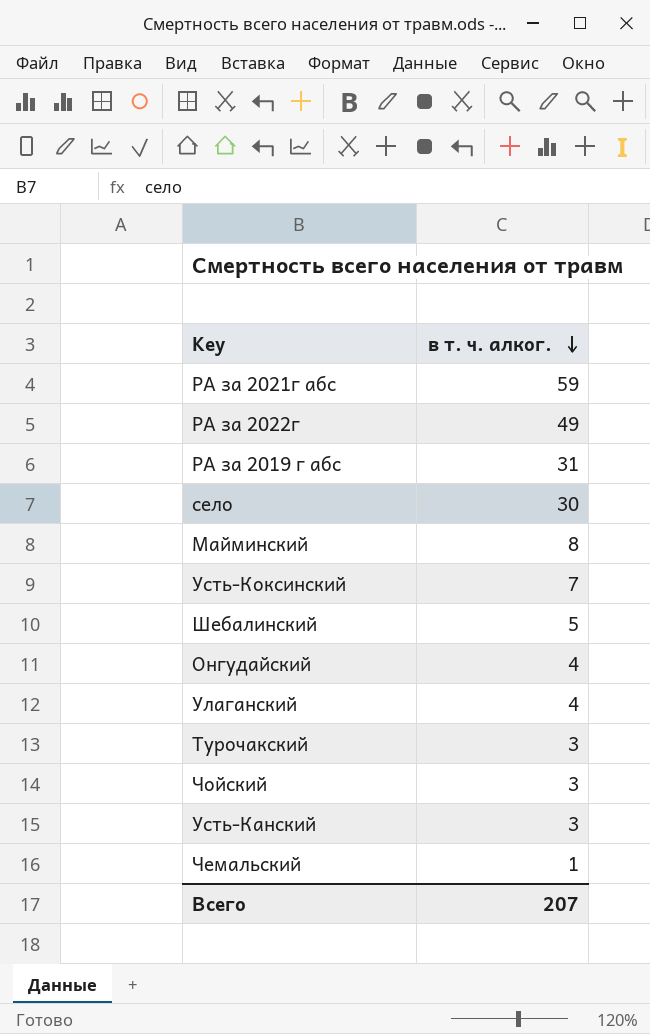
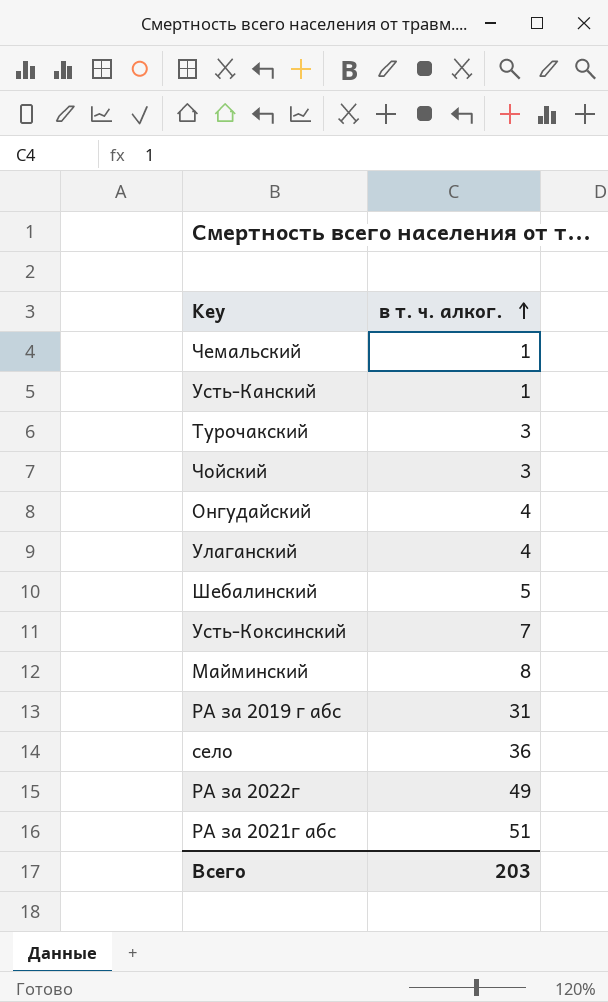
row order: в т. ч. алког. descending -> в т. ч. алког. ascending
Усть-Канский | в т. ч. алког.: 3 -> 1
село | в т. ч. алког.: 30 -> 36
РА за 2021г абс | в т. ч. алког.: 59 -> 51
Всего | в т. ч. алког.: 207 -> 203

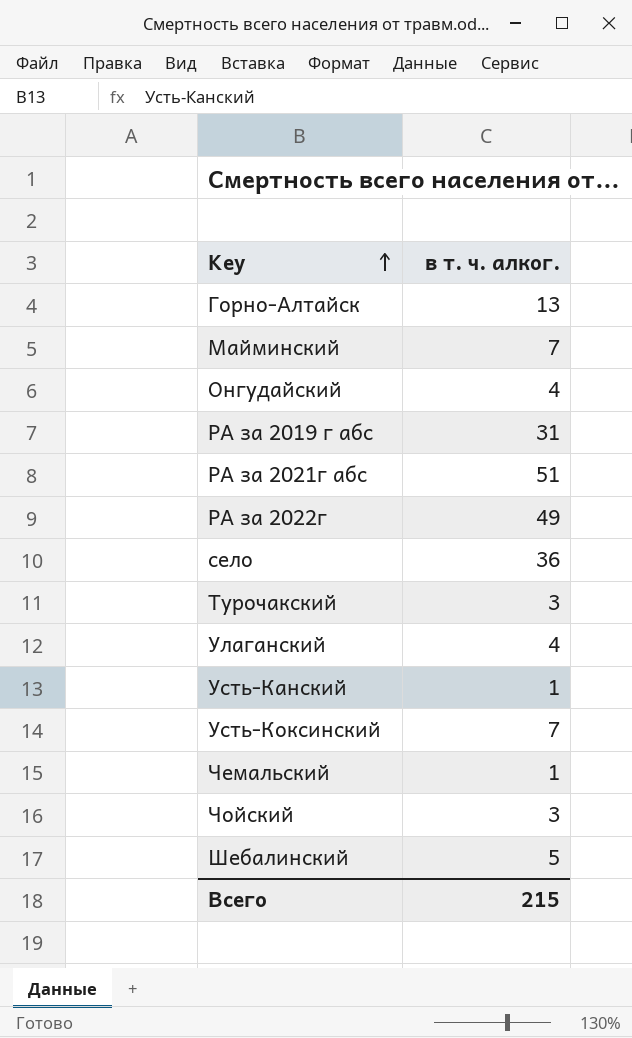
row order: в т. ч. алког. ascending -> Key ascending
row Горно-Алтайск: none -> 13
Майминский | в т. ч. алког.: 8 -> 7
Всего | в т. ч. алког.: 203 -> 215

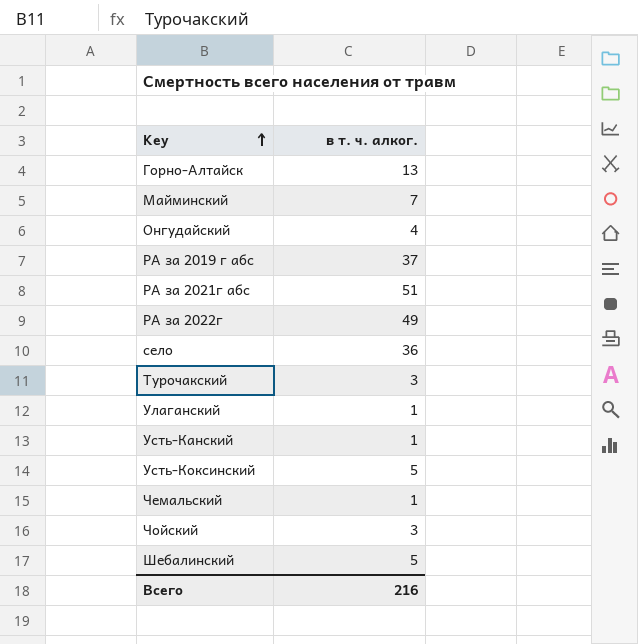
РА за 2019 г абс | в т. ч. алког.: 31 -> 37
Улаганский | в т. ч. алког.: 4 -> 1
Усть-Коксинский | в т. ч. алког.: 7 -> 5
Всего | в т. ч. алког.: 215 -> 216

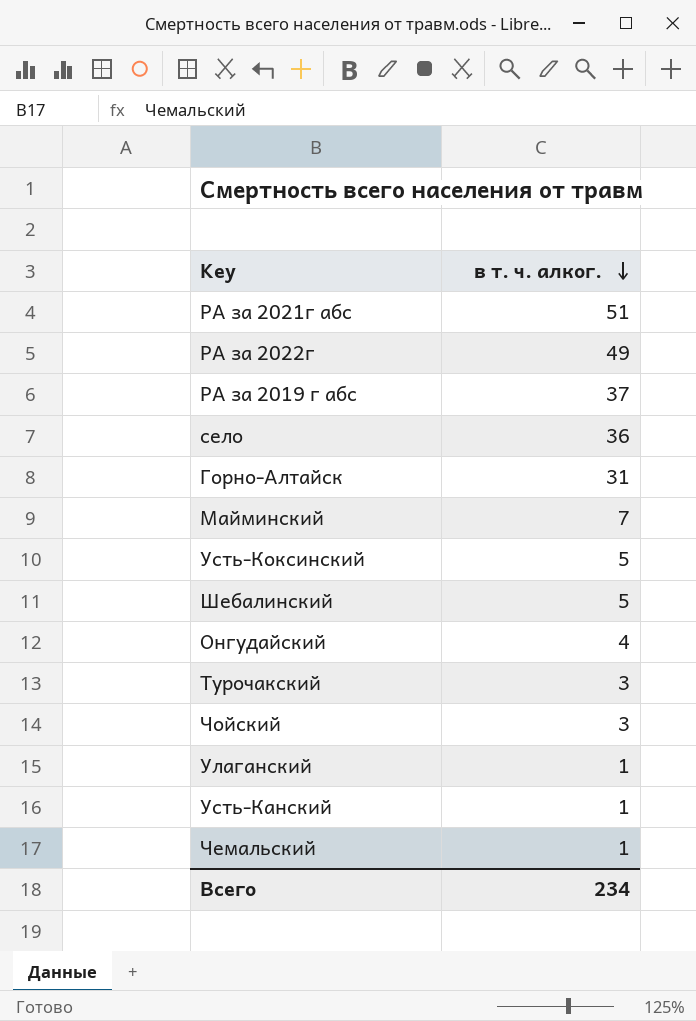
row order: Key ascending -> в т. ч. алког. descending
Горно-Алтайск | в т. ч. алког.: 13 -> 31
Всего | в т. ч. алког.: 216 -> 234

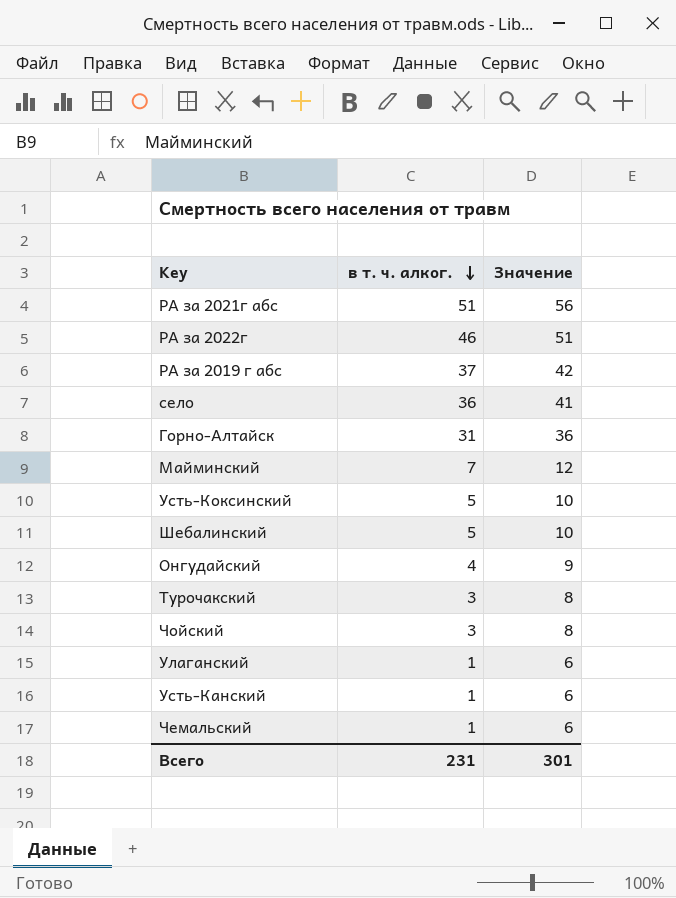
column Значение | formula: none -> [в т. ч. алког.] + 5
РА за 2022г | в т. ч. алког.: 49 -> 46
Всего | в т. ч. алког.: 234 -> 231

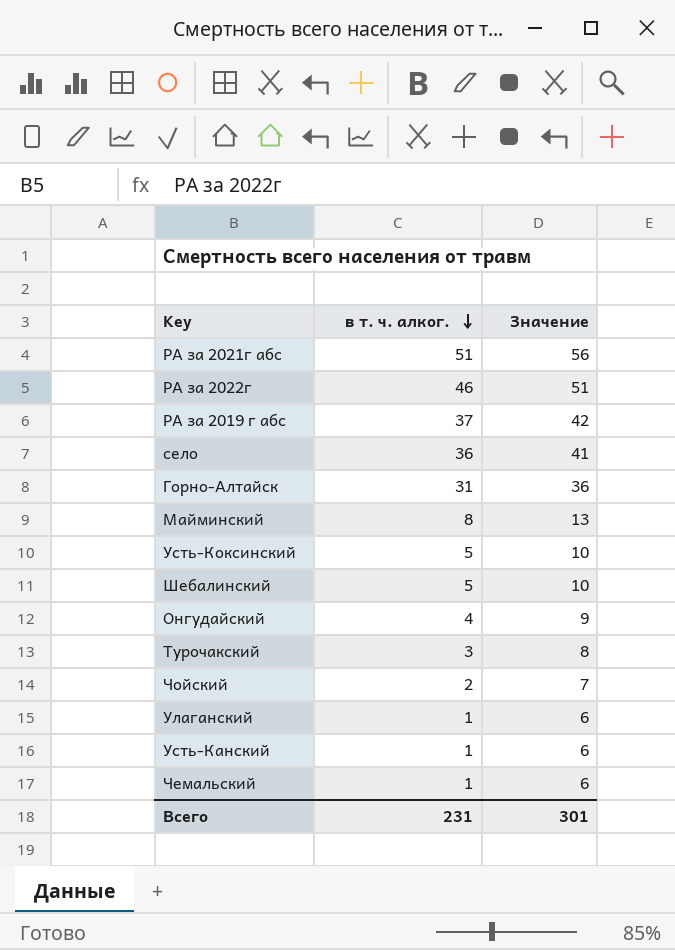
Майминский | в т. ч. алког.: 7 -> 8
Майминский | Значение: 12 -> 13
Чойский | в т. ч. алког.: 3 -> 2
Чойский | Значение: 8 -> 7

